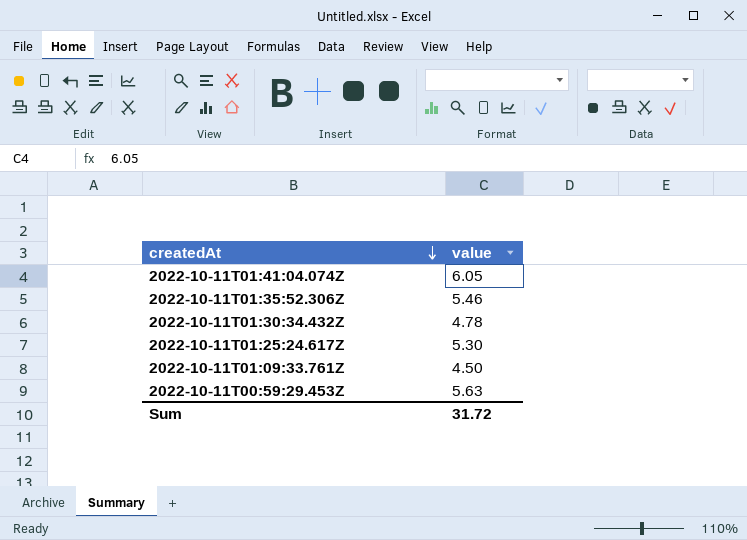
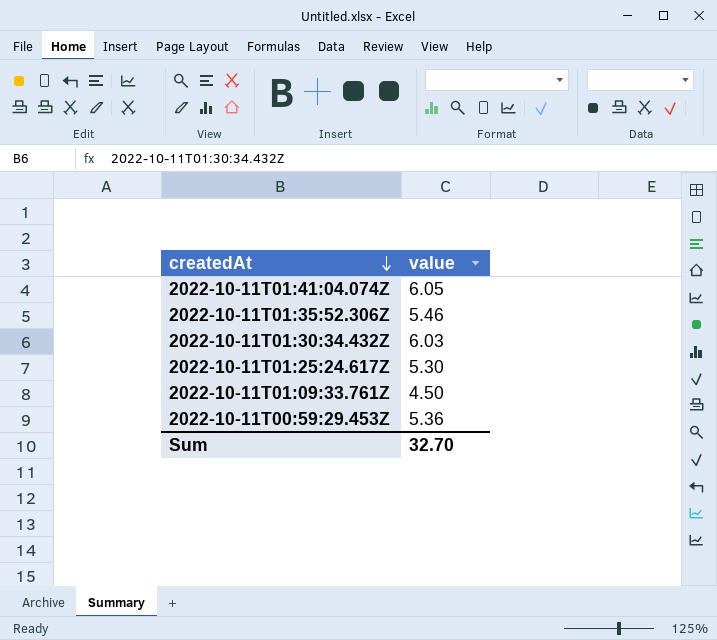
2022-10-11T01:30:34.432Z | value: 4.78 -> 6.03
2022-10-11T00:59:29.453Z | value: 5.63 -> 5.36
Sum | value: 31.72 -> 32.70

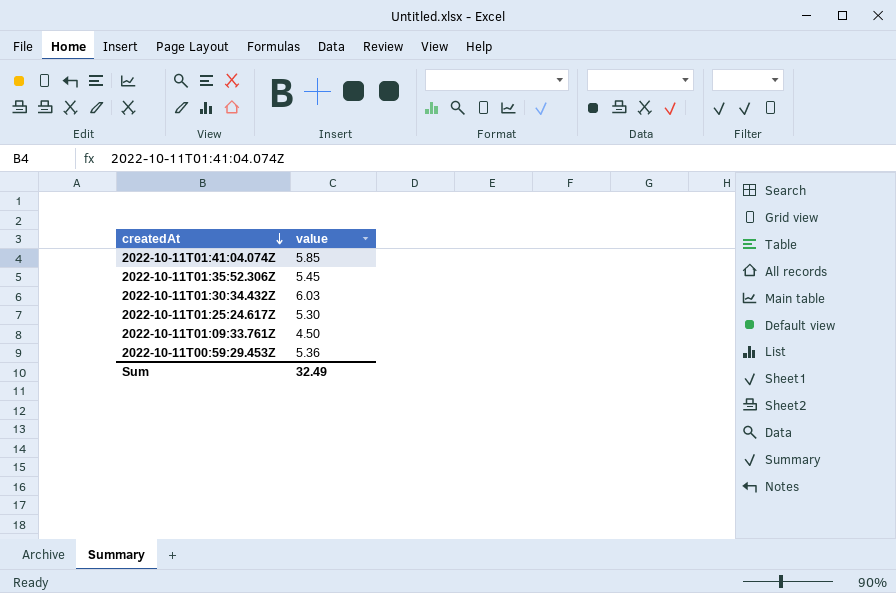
2022-10-11T01:41:04.074Z | value: 6.05 -> 5.85
2022-10-11T01:35:52.306Z | value: 5.46 -> 5.45
Sum | value: 32.70 -> 32.49

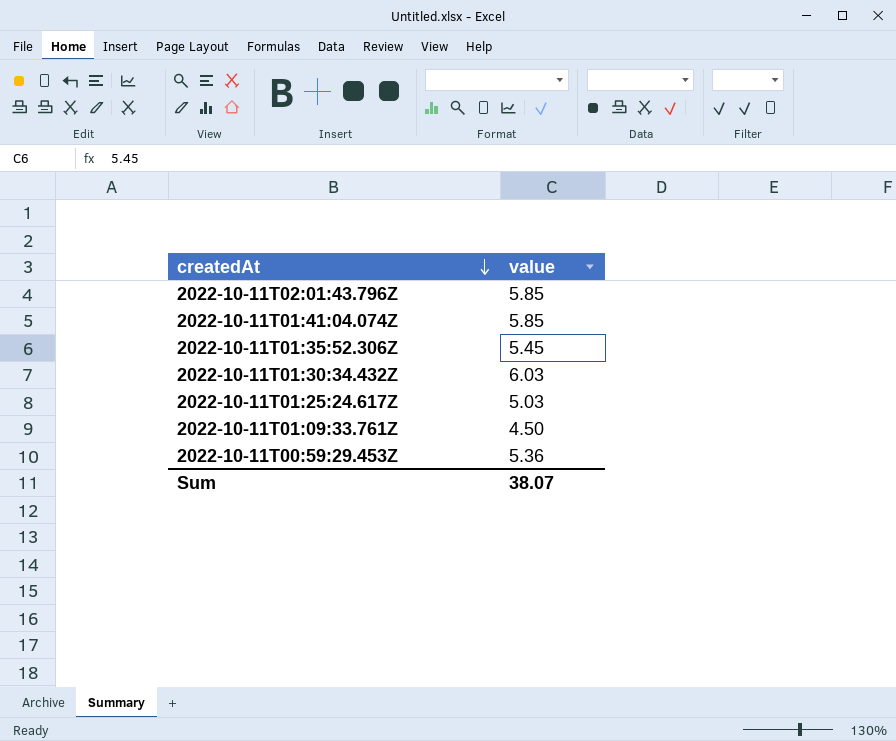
row 2022-10-11T02:01:43.796Z: none -> 5.85
2022-10-11T01:25:24.617Z | value: 5.30 -> 5.03
Sum | value: 32.49 -> 38.07

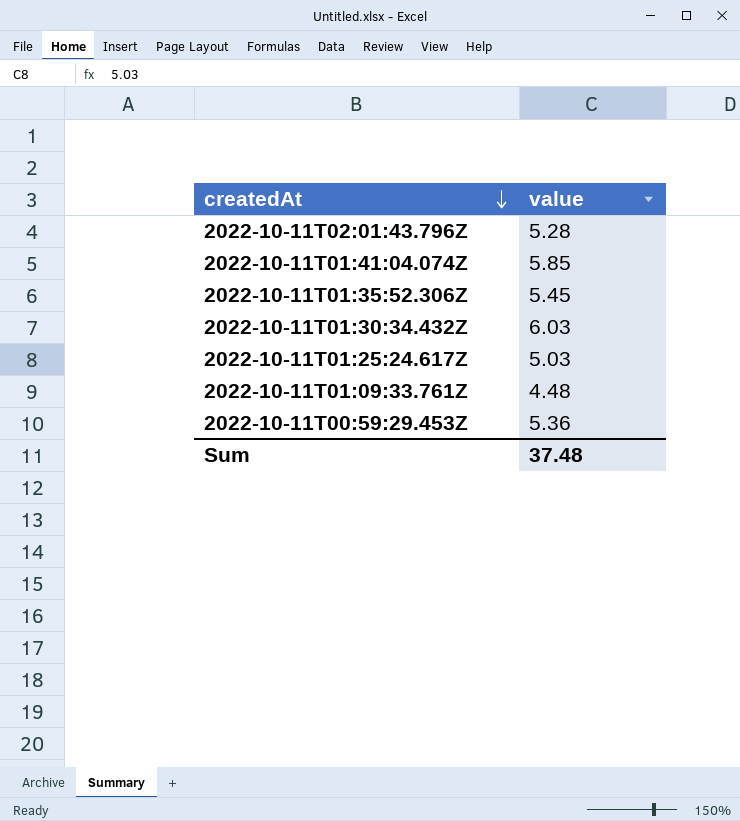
2022-10-11T02:01:43.796Z | value: 5.85 -> 5.28
2022-10-11T01:09:33.761Z | value: 4.50 -> 4.48
Sum | value: 38.07 -> 37.48

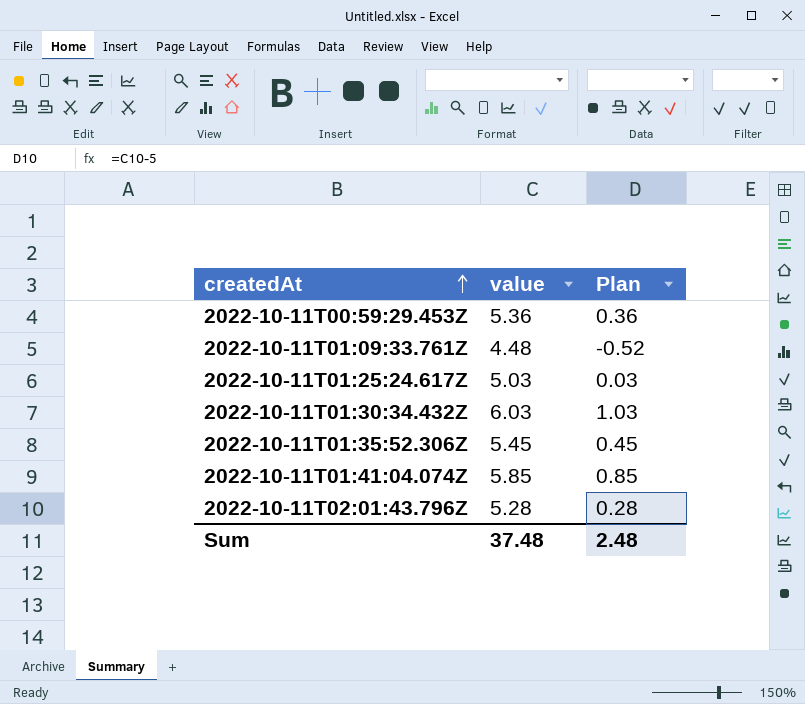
row order: createdAt descending -> createdAt ascending
column Plan | formula: none -> [value] - 5

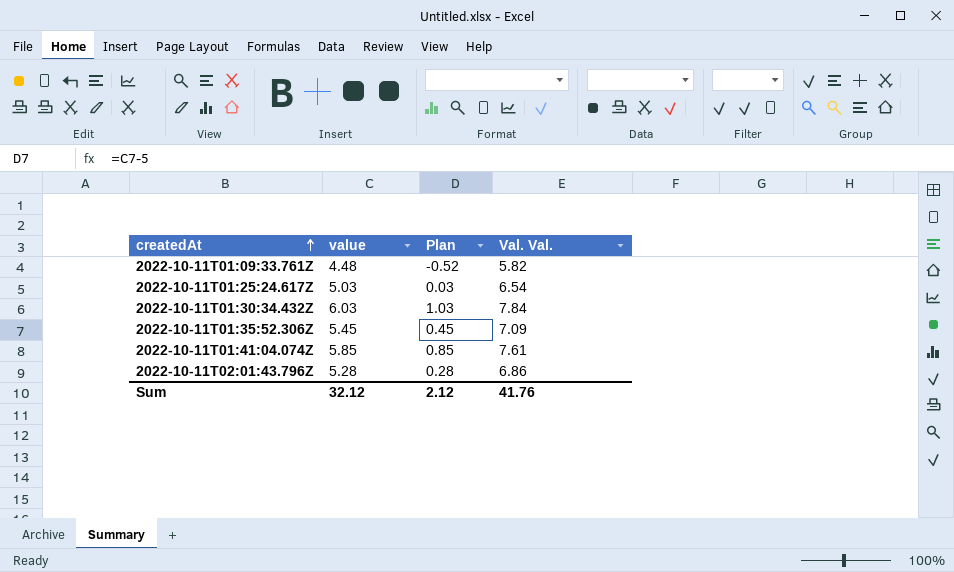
column Val. Val. | formula: none -> [value] * 1.3
row 2022-10-11T00:59:29.453Z: 5.36 | 0.36 -> none
Sum | value: 37.48 -> 32.12
Sum | Plan: 2.48 -> 2.12

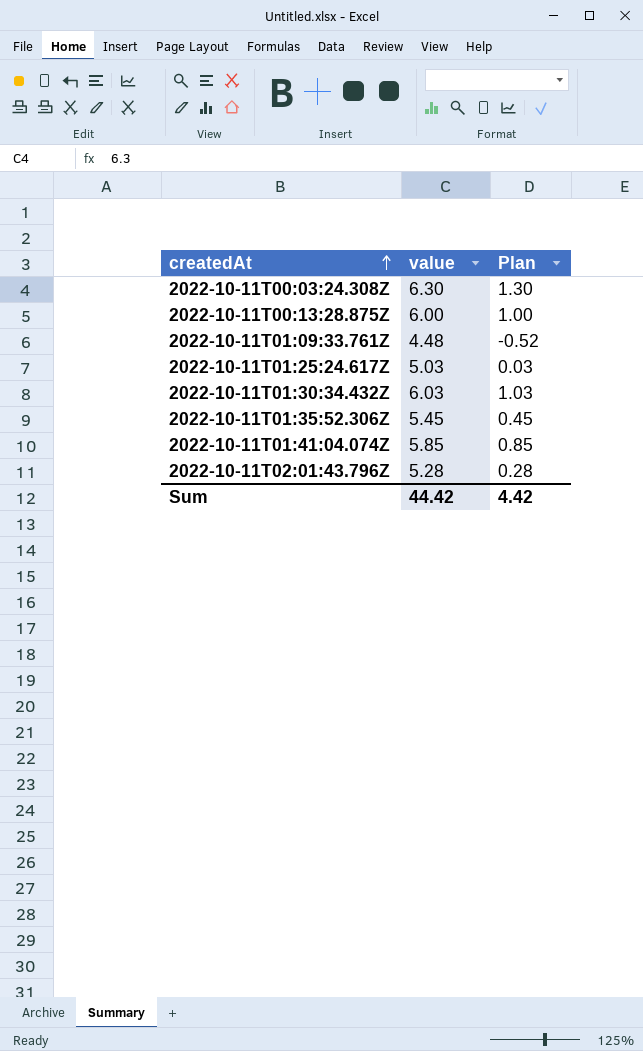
column Val. Val. | formula: [value] * 1.3 -> none
row 2022-10-11T00:03:24.308Z: none -> 6.30 | 1.30
row 2022-10-11T00:13:28.875Z: none -> 6.00 | 1.00
Sum | value: 32.12 -> 44.42
Sum | Plan: 2.12 -> 4.42

